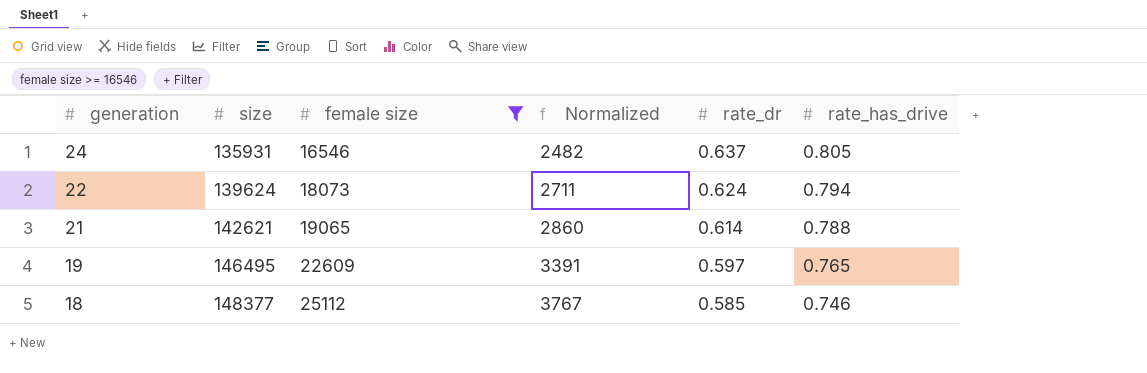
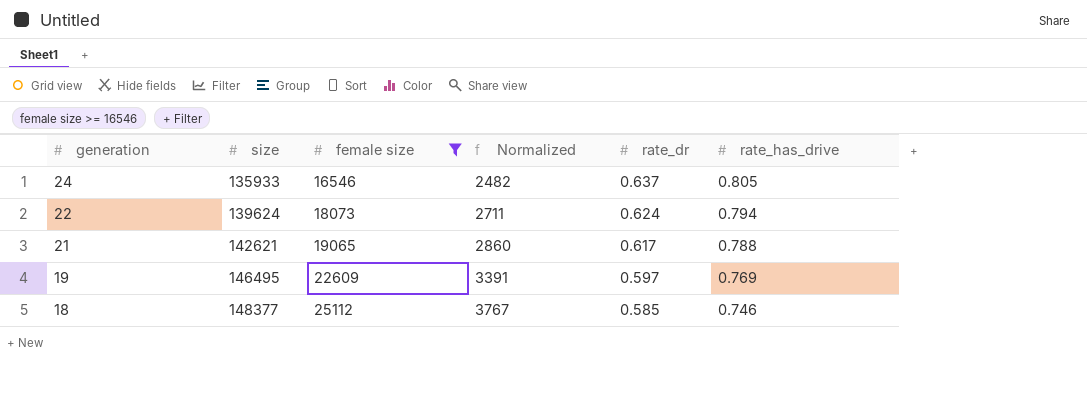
24 | size: 135931 -> 135933
21 | rate_dr: 0.614 -> 0.617
19 | rate_has_drive: 0.765 -> 0.769

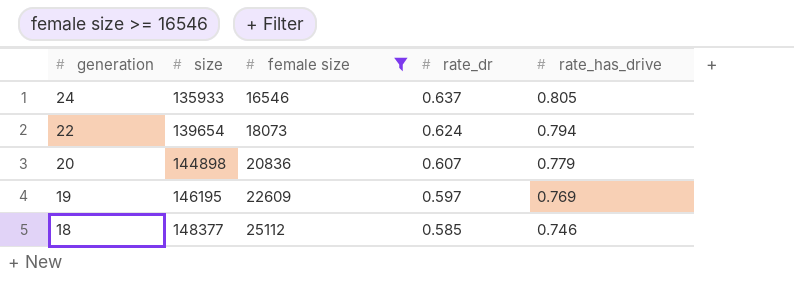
column Normalized | formula: [female size] * 0.15 -> none
row 21: 142621 | 19065 | 2860 | 0.617 | 0.788 -> none
22 | size: 139624 -> 139654
row 20: none -> 144898 | 20836 | 0.607 | 0.779
19 | size: 146495 -> 146195

